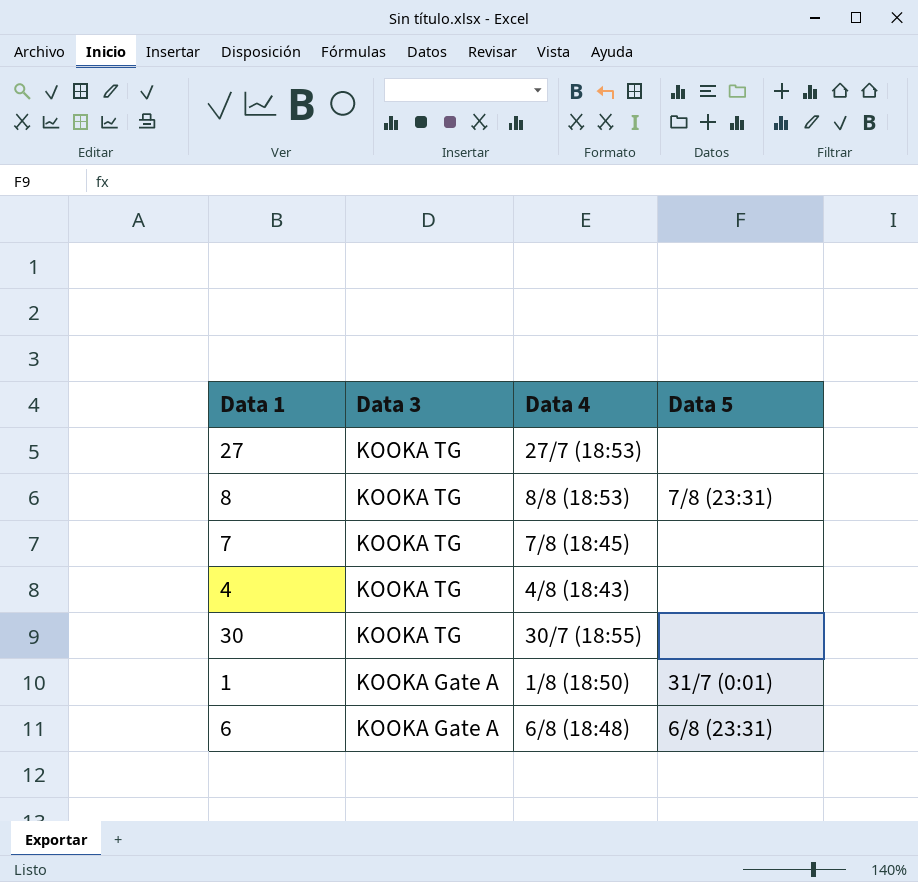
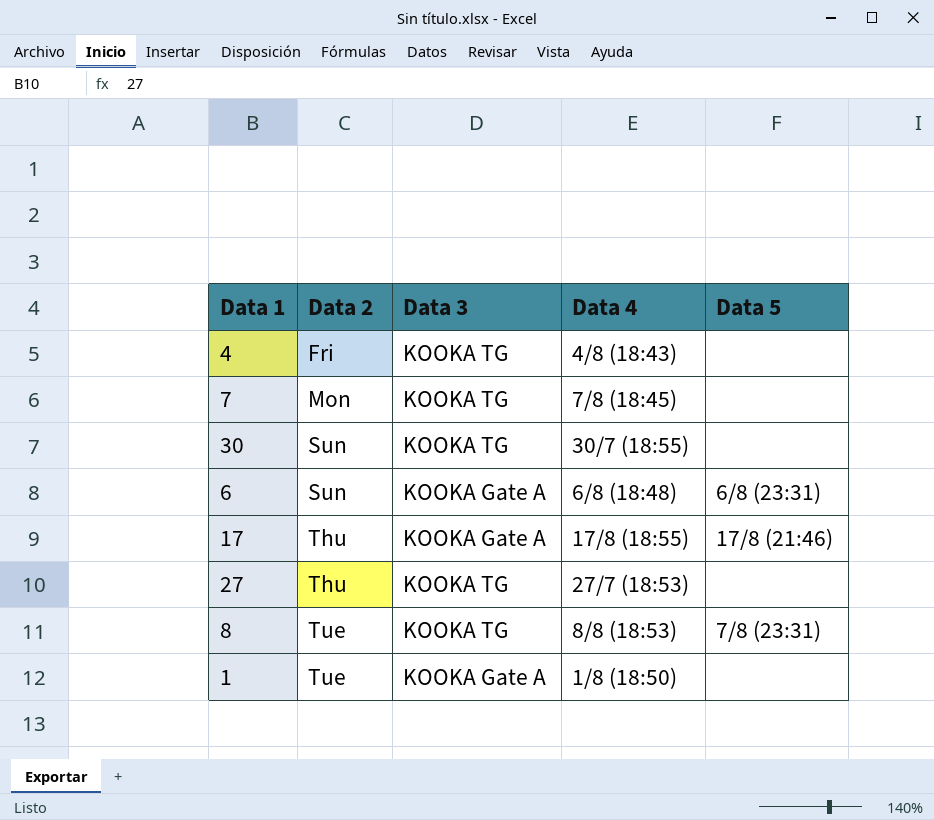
row order: Data 3 descending -> Data 2 ascending
column Data 2 | position: none -> 2
row 17: none -> Thu | KOOKA Gate A | 17/8 (18:55) | 17/8 (21:46)
1 | Data 5: 31/7 (0:01) -> none

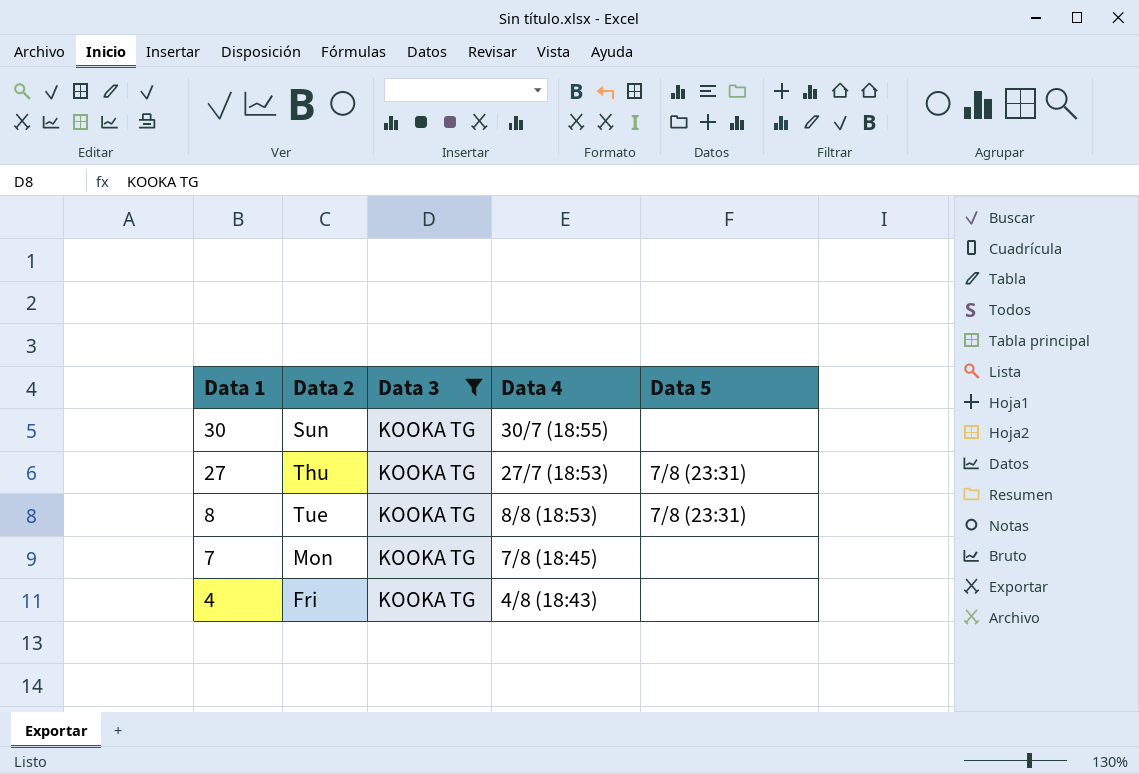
filter: none -> Data 3 = KOOKA TG
row order: Data 2 ascending -> Data 1 descending
27 | Data 5: none -> 7/8 (23:31)

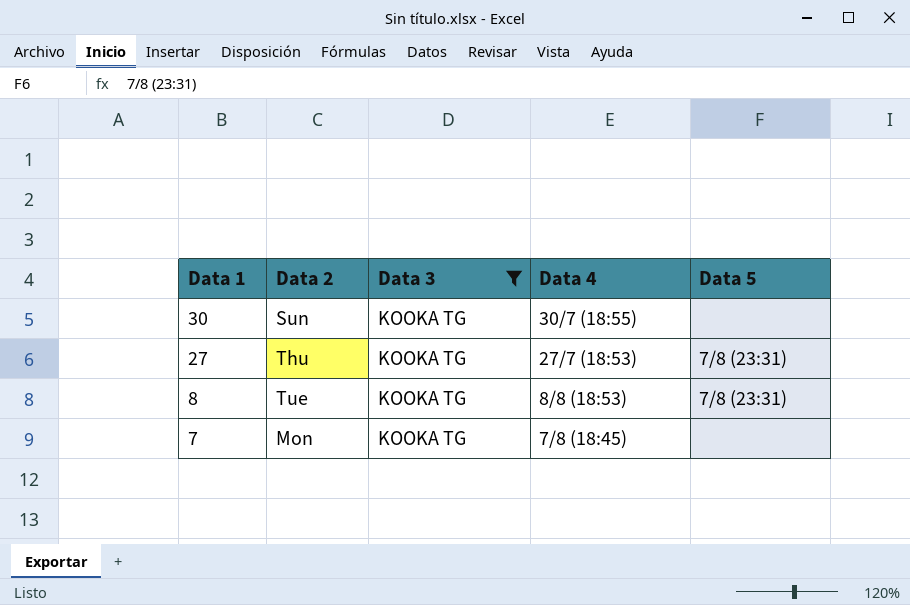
row 4: Fri | KOOKA TG | 4/8 (18:43) | none -> none

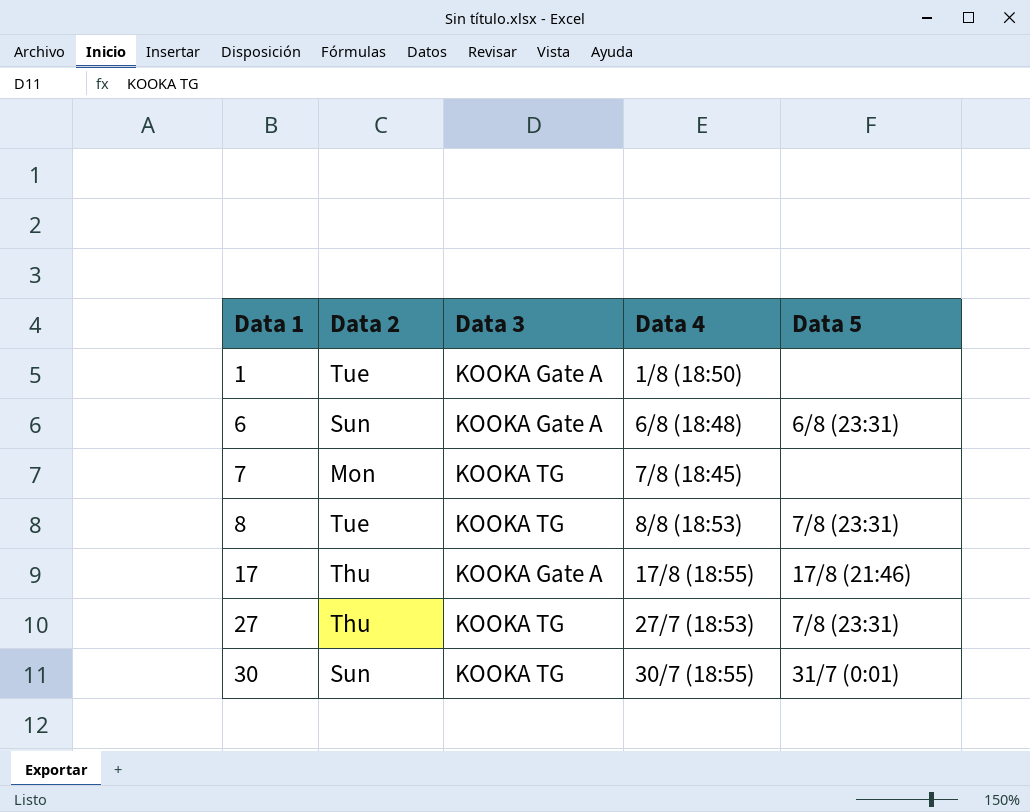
filter: Data 3 = KOOKA TG -> none
row order: Data 1 descending -> Data 1 ascending
30 | Data 5: none -> 31/7 (0:01)

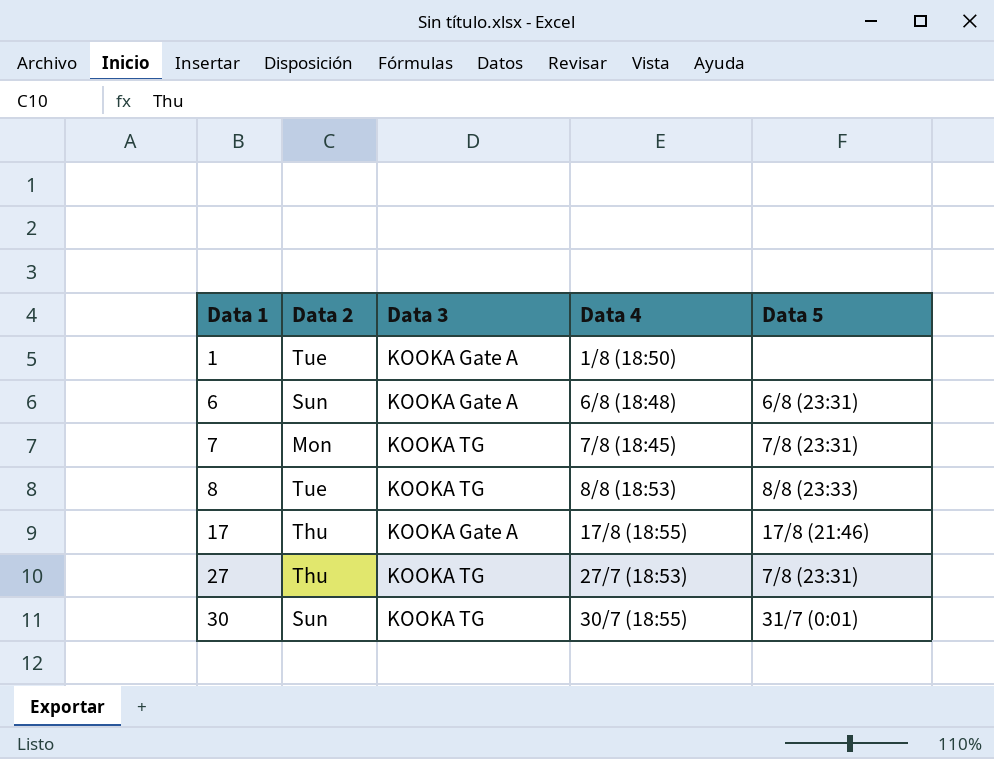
7 | Data 5: none -> 7/8 (23:31)
8 | Data 5: 7/8 (23:31) -> 8/8 (23:33)

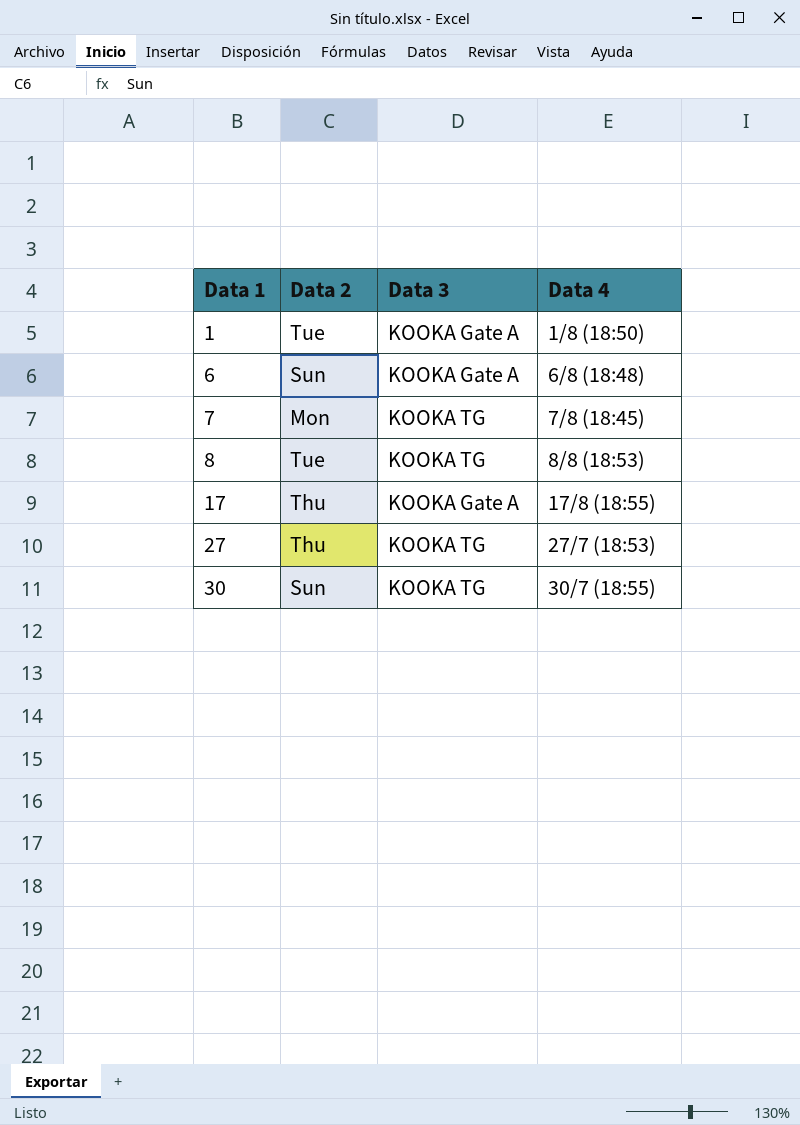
column Data 5 | position: 5 -> none

